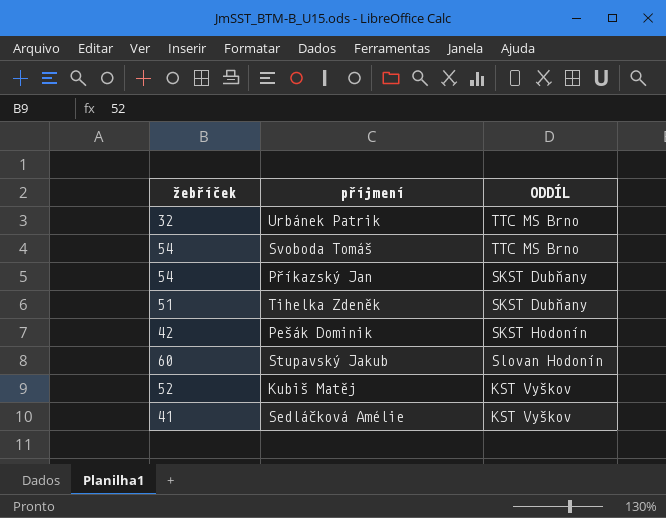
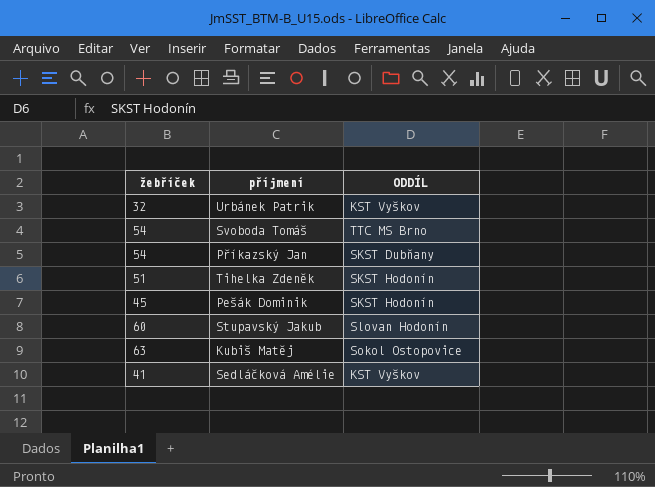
Urbánek Patrik | ODDÍL: TTC MS Brno -> KST Vyškov
Tihelka Zdeněk | ODDÍL: SKST Dubňany -> SKST Hodonín
Pešák Dominik | žebříček: 42 -> 45
Kubiš Matěj | žebříček: 52 -> 63
Kubiš Matěj | ODDÍL: KST Vyškov -> Sokol Ostopovice

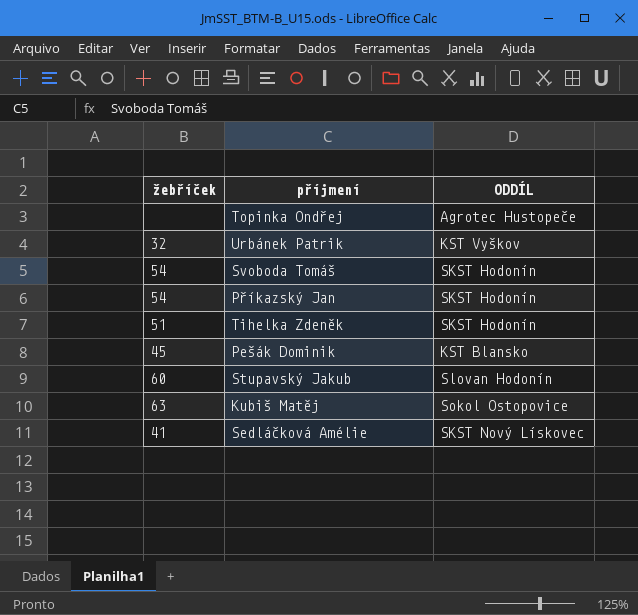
row Topinka Ondřej: none -> none | Agrotec Hustopeče
Svoboda Tomáš | ODDÍL: TTC MS Brno -> SKST Hodonín
Příkazský Jan | ODDÍL: SKST Dubňany -> SKST Hodonín
Pešák Dominik | ODDÍL: SKST Hodonín -> KST Blansko
Sedláčková Amélie | ODDÍL: KST Vyškov -> SKST Nový Lískovec

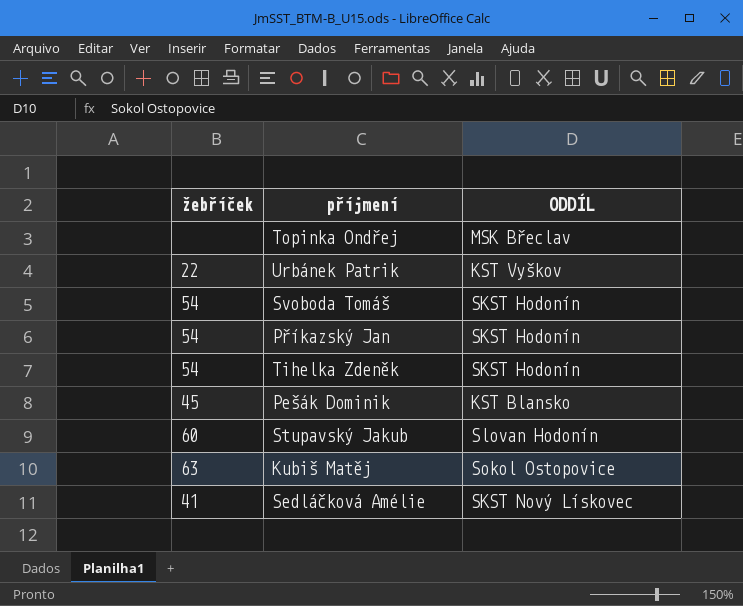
Topinka Ondřej | ODDÍL: Agrotec Hustopeče -> MSK Břeclav
Urbánek Patrik | žebříček: 32 -> 22
Tihelka Zdeněk | žebříček: 51 -> 54

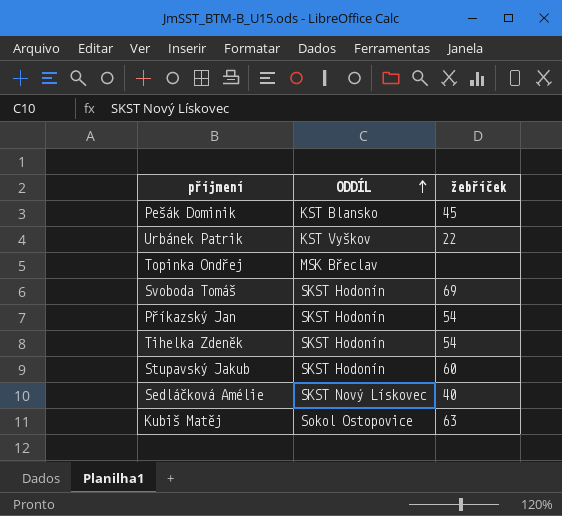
row order: none -> ODDÍL ascending
column žebříček | position: 1 -> 3
Svoboda Tomáš | žebříček: 54 -> 69
Stupavský Jakub | ODDÍL: Slovan Hodonín -> SKST Hodonín
Sedláčková Amélie | žebříček: 41 -> 40

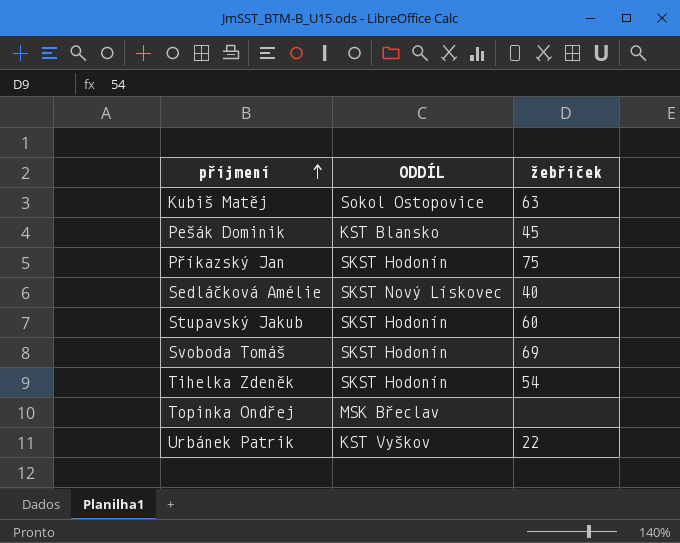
row order: ODDÍL ascending -> příjmení ascending
Příkazský Jan | žebříček: 54 -> 75

